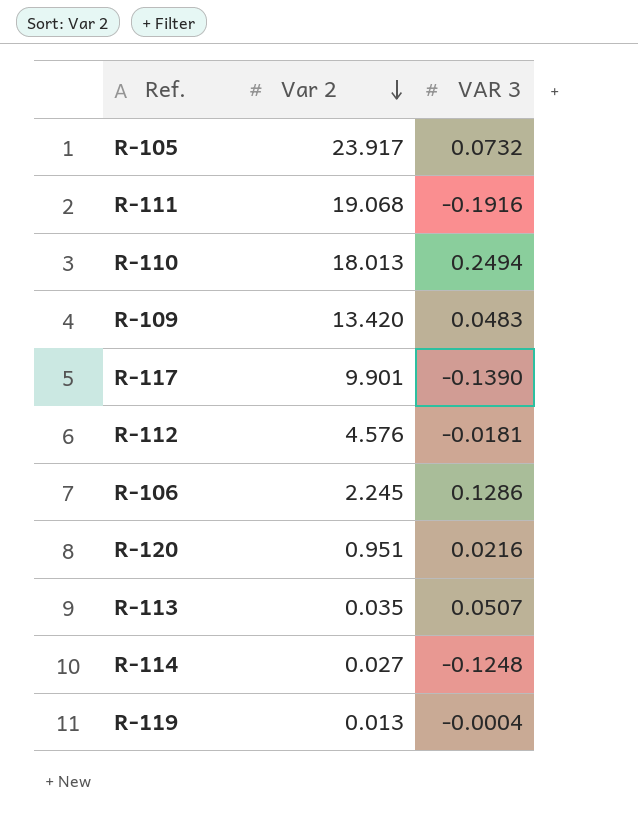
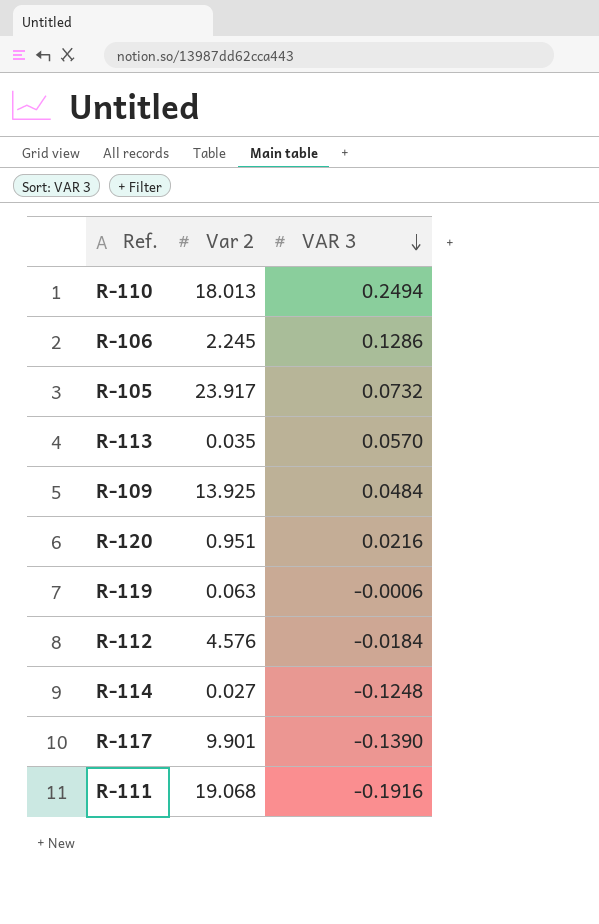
row order: Var 2 descending -> VAR 3 descending
R-113 | VAR 3: 0.0507 -> 0.0570
R-109 | Var 2: 13.420 -> 13.925
R-109 | VAR 3: 0.0483 -> 0.0484
R-119 | Var 2: 0.013 -> 0.063
R-119 | VAR 3: -0.0004 -> -0.0006
R-112 | VAR 3: -0.0181 -> -0.0184

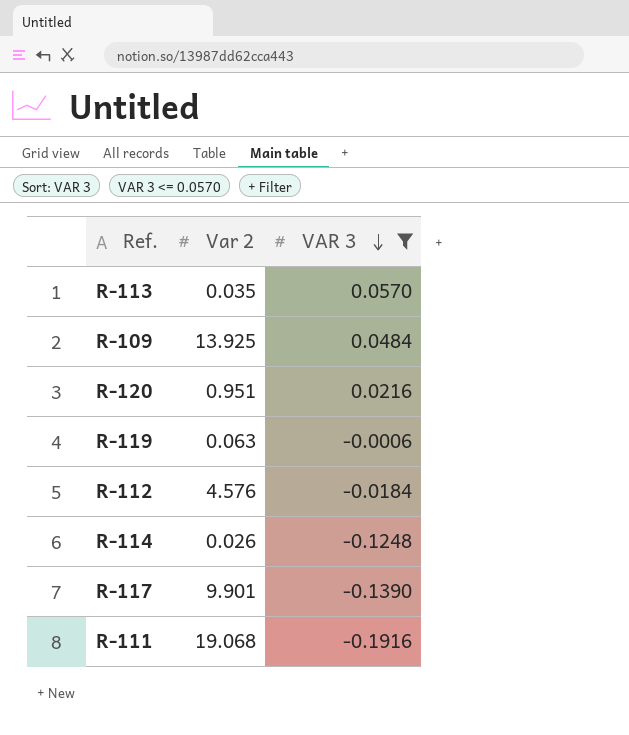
filter: none -> VAR 3 <= 0.0570
R-114 | Var 2: 0.027 -> 0.026

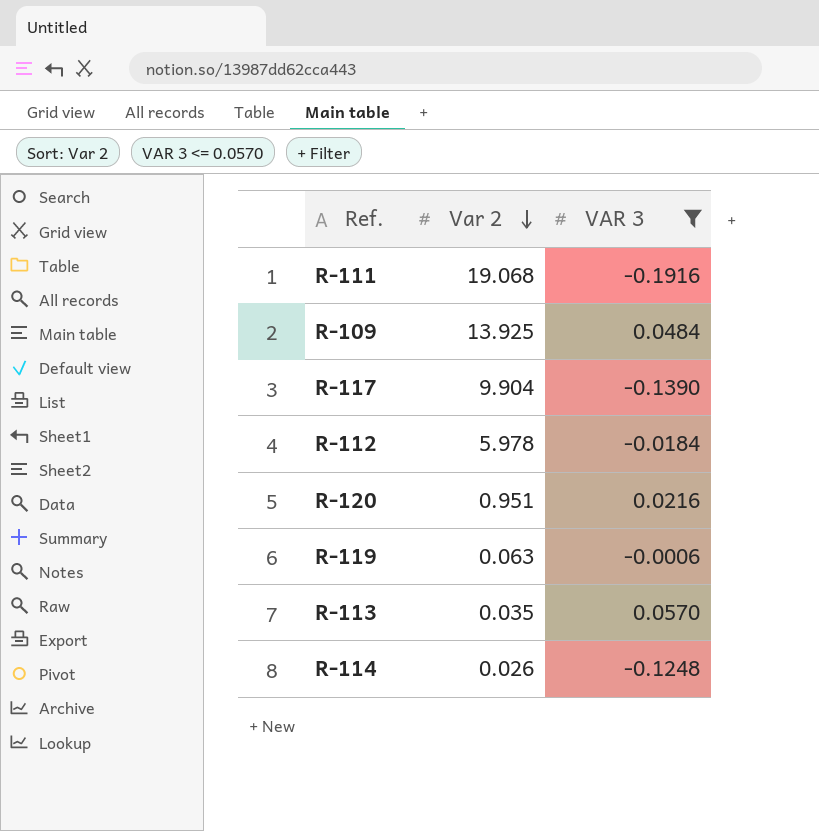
row order: VAR 3 descending -> Var 2 descending
R-117 | Var 2: 9.901 -> 9.904
R-112 | Var 2: 4.576 -> 5.978

